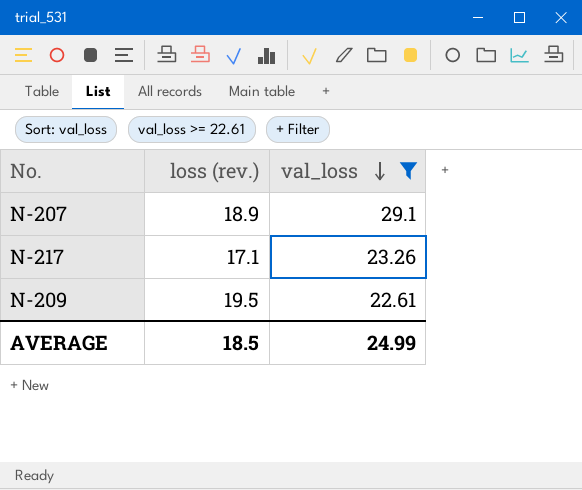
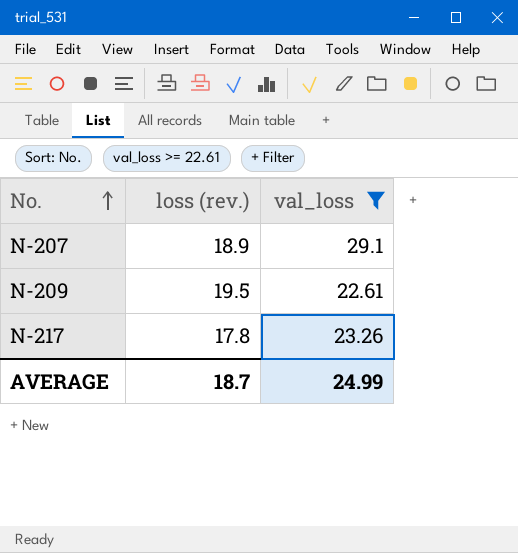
row order: val_loss descending -> No. ascending
N-217 | loss (rev.): 17.1 -> 17.8
AVERAGE | loss (rev.): 18.5 -> 18.7

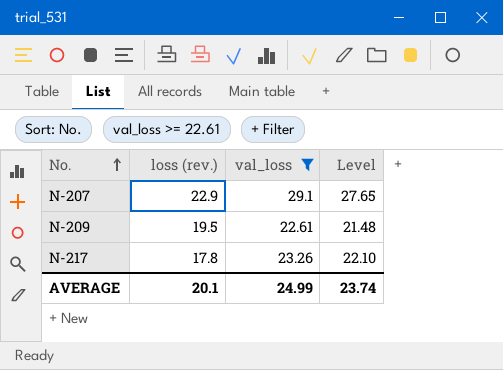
column Level | formula: none -> [val_loss] * 0.95
N-207 | loss (rev.): 18.9 -> 22.9
AVERAGE | loss (rev.): 18.7 -> 20.1

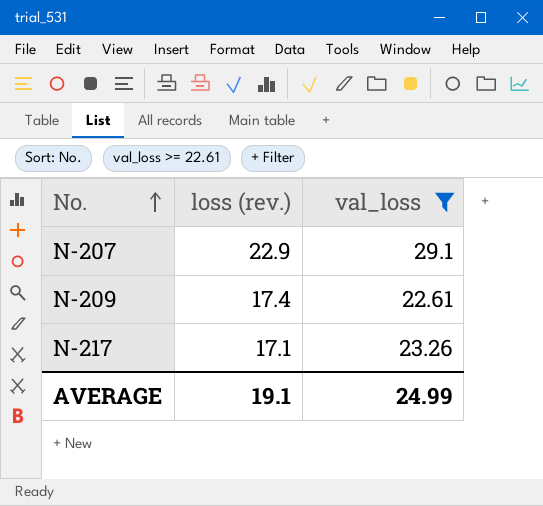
column Level | formula: [val_loss] * 0.95 -> none
N-209 | loss (rev.): 19.5 -> 17.4
N-217 | loss (rev.): 17.8 -> 17.1
AVERAGE | loss (rev.): 20.1 -> 19.1

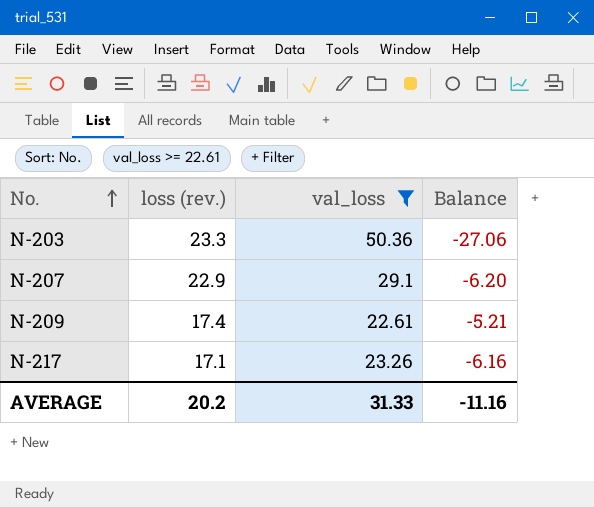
column Balance | formula: none -> [loss (rev.)] - [val_loss]
row N-203: none -> 23.3 | 50.36 | -27.06
AVERAGE | loss (rev.): 19.1 -> 20.2
AVERAGE | val_loss: 24.99 -> 31.33

